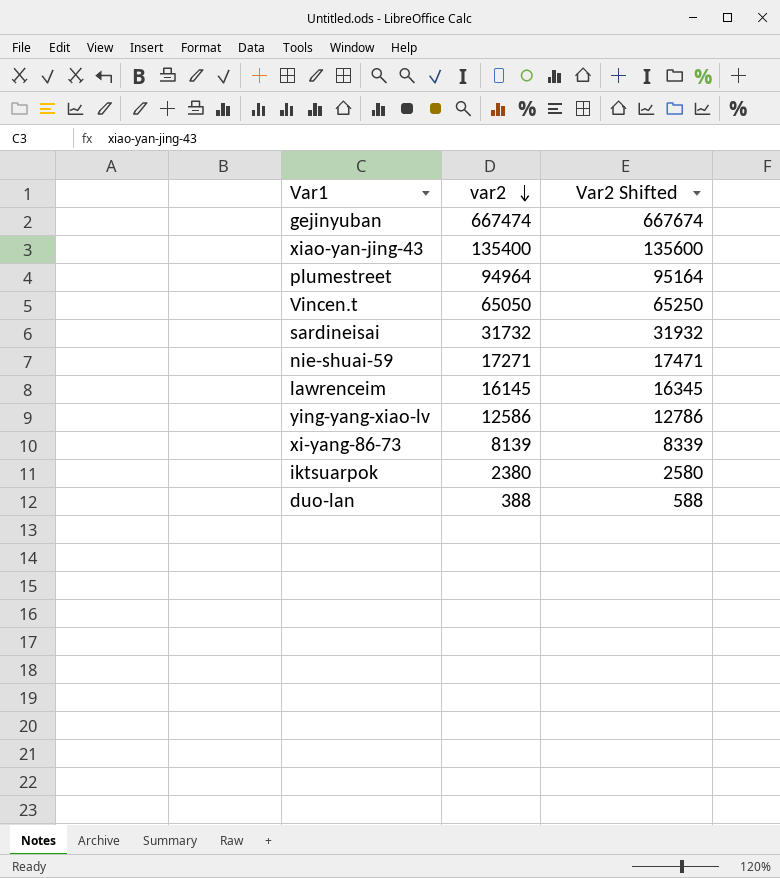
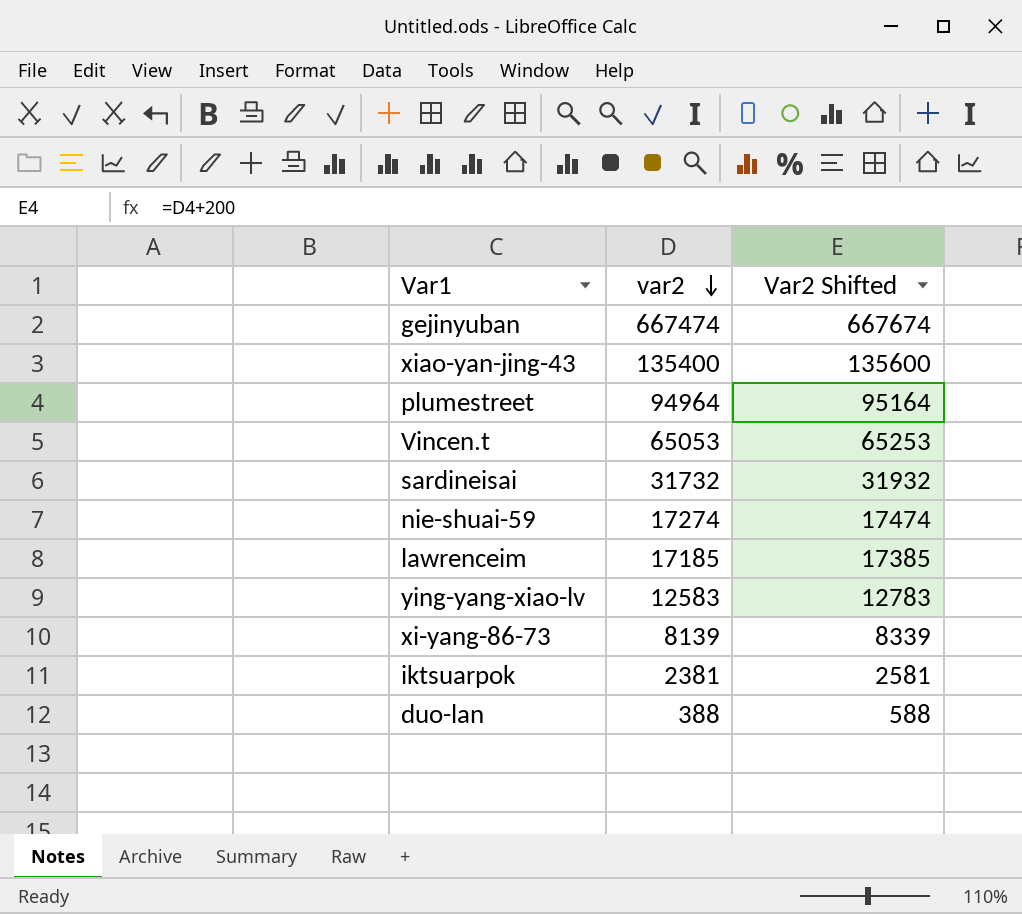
Vincen.t | var2: 65050 -> 65053
Vincen.t | Var2 Shifted: 65250 -> 65253
nie-shuai-59 | var2: 17271 -> 17274
nie-shuai-59 | Var2 Shifted: 17471 -> 17474
lawrenceim | var2: 16145 -> 17185
lawrenceim | Var2 Shifted: 16345 -> 17385
ying-yang-xiao-lv | var2: 12586 -> 12583
ying-yang-xiao-lv | Var2 Shifted: 12786 -> 12783
iktsuarpok | var2: 2380 -> 2381
iktsuarpok | Var2 Shifted: 2580 -> 2581

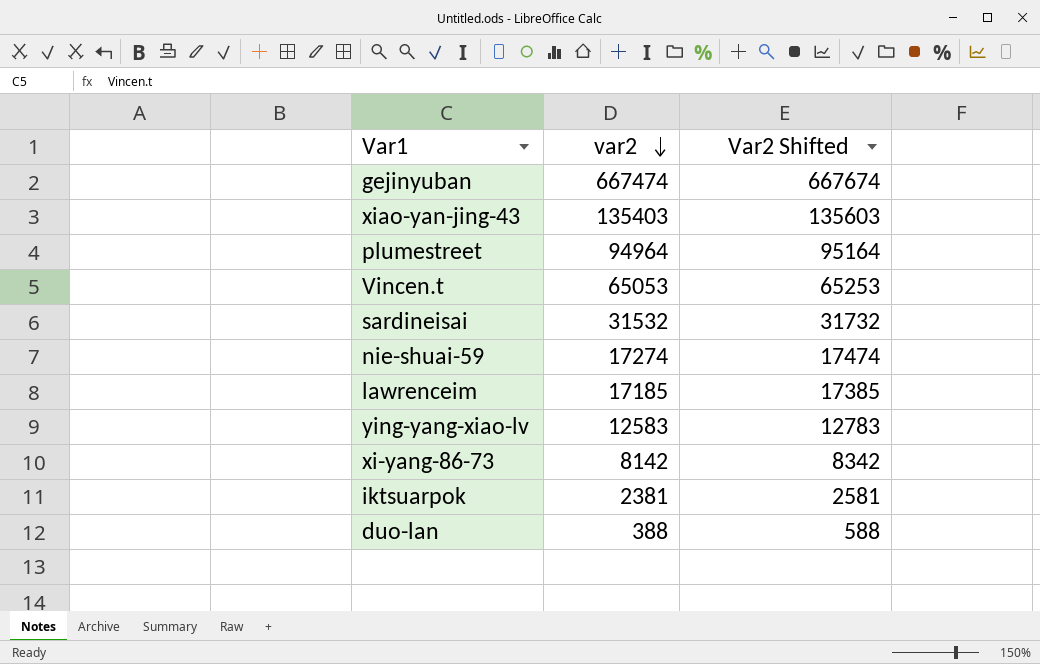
xiao-yan-jing-43 | var2: 135400 -> 135403
xiao-yan-jing-43 | Var2 Shifted: 135600 -> 135603
sardineisai | var2: 31732 -> 31532
sardineisai | Var2 Shifted: 31932 -> 31732
xi-yang-86-73 | var2: 8139 -> 8142
xi-yang-86-73 | Var2 Shifted: 8339 -> 8342

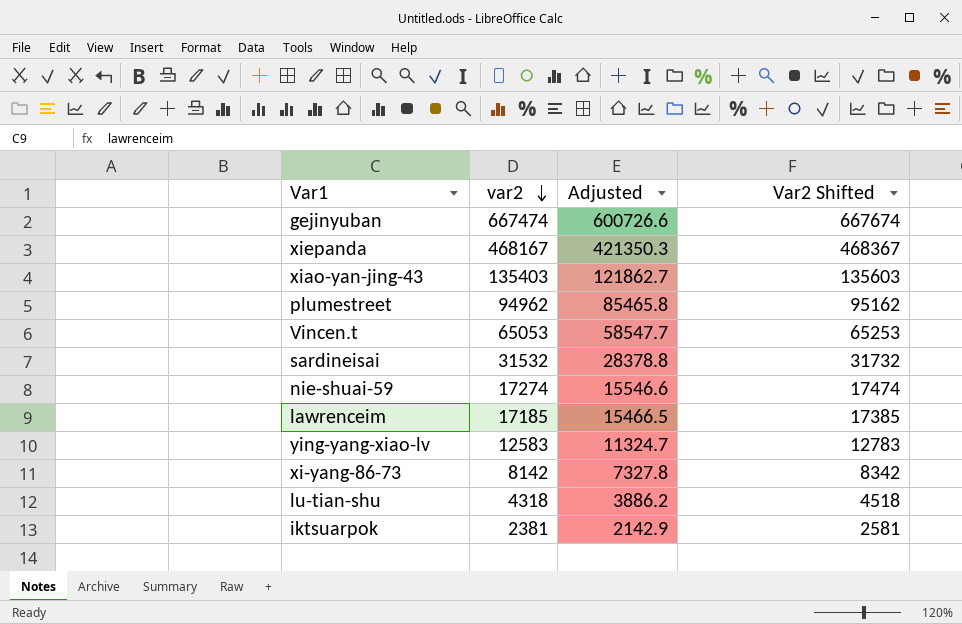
column Adjusted | formula: none -> [var2] * 0.9
row duo-lan: 388 | 588 -> none
row xiepanda: none -> 468167 | 421350.3 | 468367
plumestreet | var2: 94964 -> 94962
plumestreet | Var2 Shifted: 95164 -> 95162
row lu-tian-shu: none -> 4318 | 3886.2 | 4518

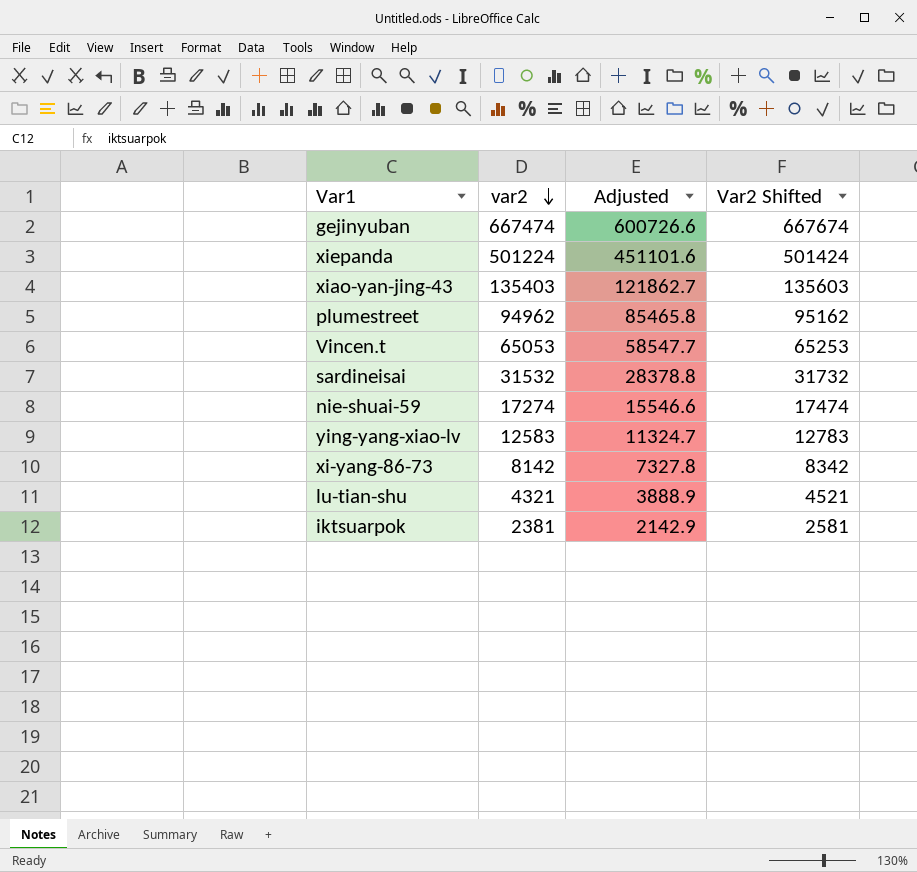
row lawrenceim: 17185 | 15466.5 | 17385 -> none
xiepanda | var2: 468167 -> 501224
xiepanda | Adjusted: 421350.3 -> 451101.6
xiepanda | Var2 Shifted: 468367 -> 501424
lu-tian-shu | var2: 4318 -> 4321
lu-tian-shu | Adjusted: 3886.2 -> 3888.9
lu-tian-shu | Var2 Shifted: 4518 -> 4521

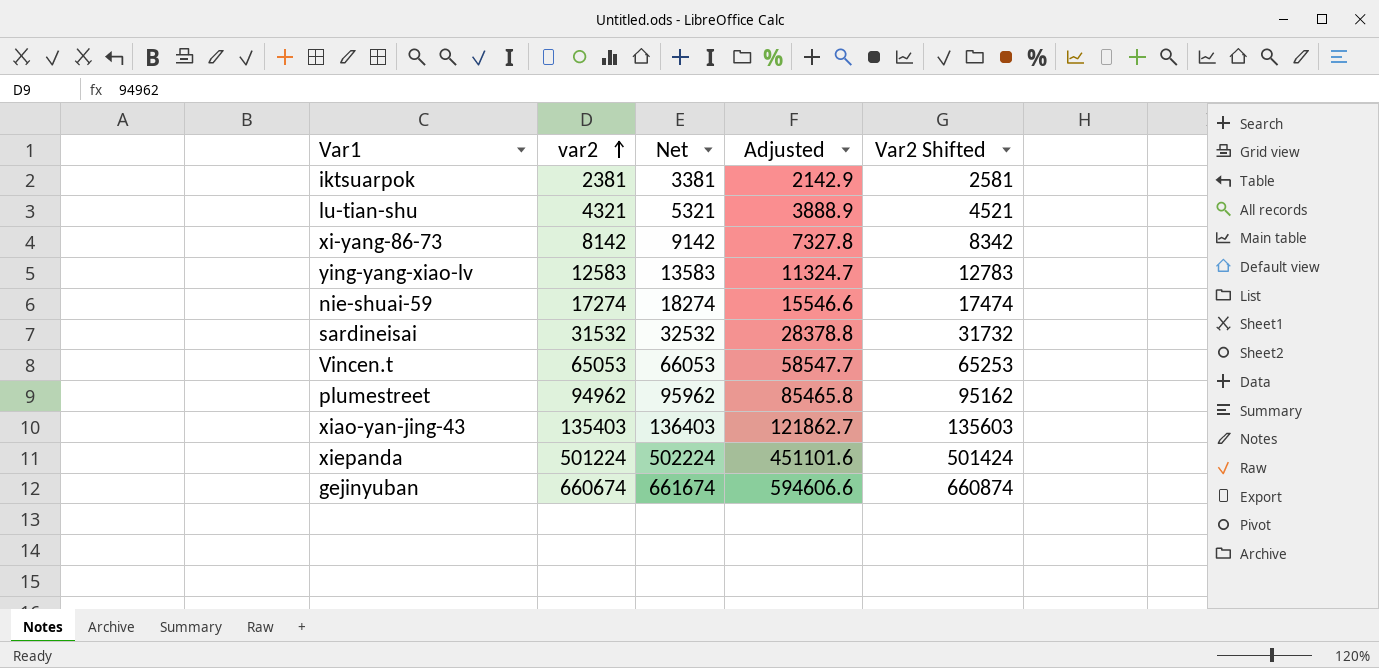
row order: var2 descending -> var2 ascending
column Net | formula: none -> [var2] + 1000
gejinyuban | var2: 667474 -> 660674
gejinyuban | Adjusted: 600726.6 -> 594606.6
gejinyuban | Var2 Shifted: 667674 -> 660874

